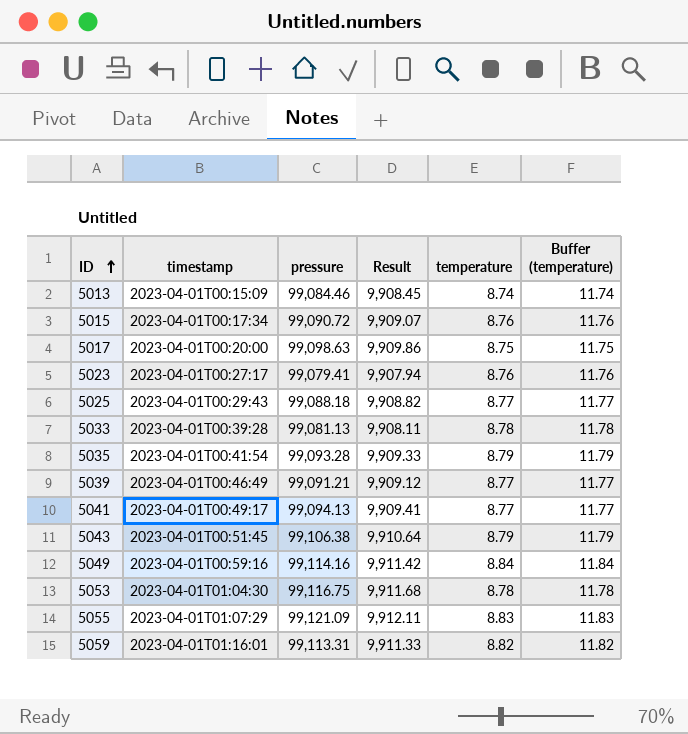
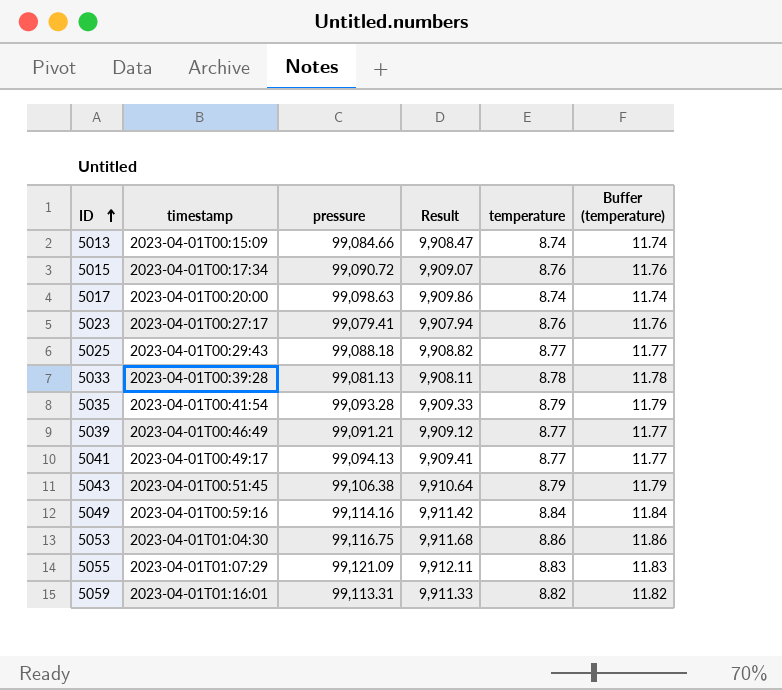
5013 | pressure: 99,084.46 -> 99,084.66
5013 | Result: 9,908.45 -> 9,908.47
5017 | temperature: 8.75 -> 8.74
5017 | Buffer (temperature): 11.75 -> 11.74
5053 | temperature: 8.78 -> 8.86
5053 | Buffer (temperature): 11.78 -> 11.86

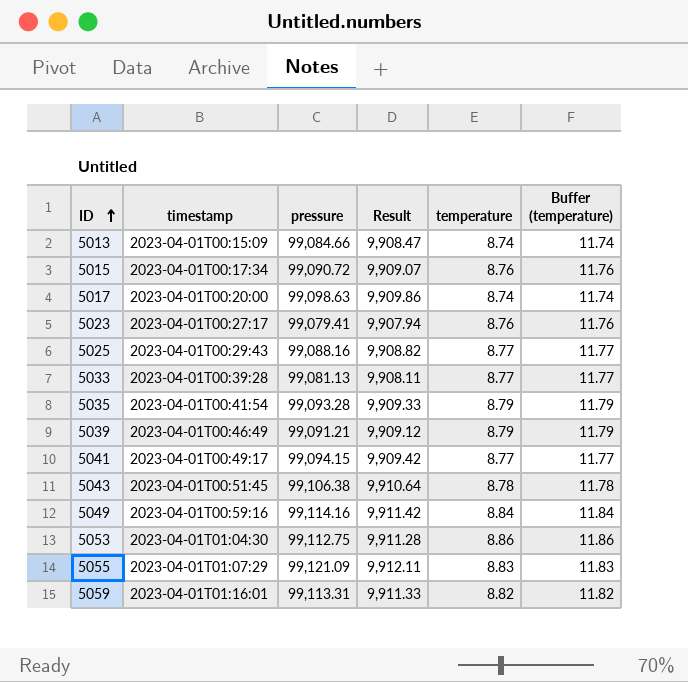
5025 | pressure: 99,088.18 -> 99,088.16
5033 | temperature: 8.78 -> 8.77
5033 | Buffer (temperature): 11.78 -> 11.77
5039 | temperature: 8.77 -> 8.79
5039 | Buffer (temperature): 11.77 -> 11.79
5041 | pressure: 99,094.13 -> 99,094.15
5041 | Result: 9,909.41 -> 9,909.42
5043 | temperature: 8.79 -> 8.78
5043 | Buffer (temperature): 11.79 -> 11.78
5053 | pressure: 99,116.75 -> 99,112.75
5053 | Result: 9,911.68 -> 9,911.28

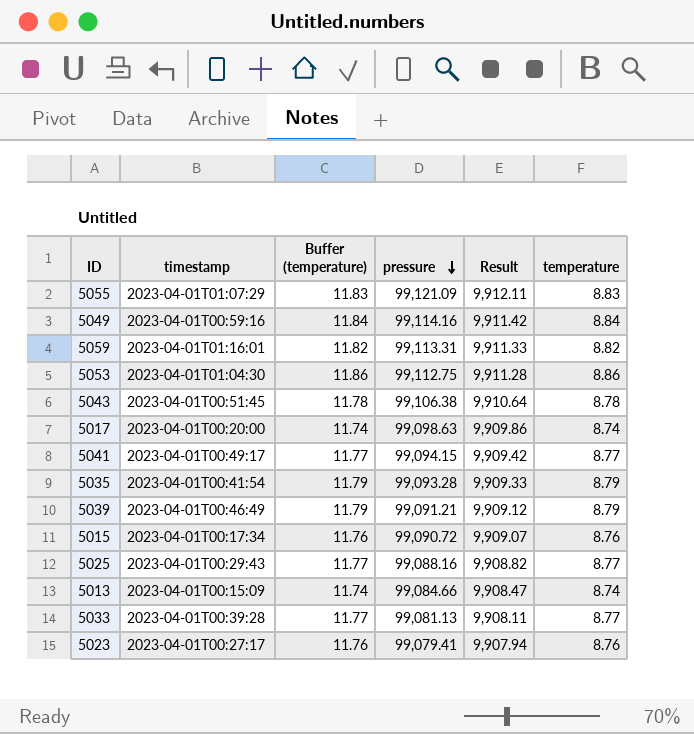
row order: ID ascending -> pressure descending
column Buffer (temperature) | position: 6 -> 3

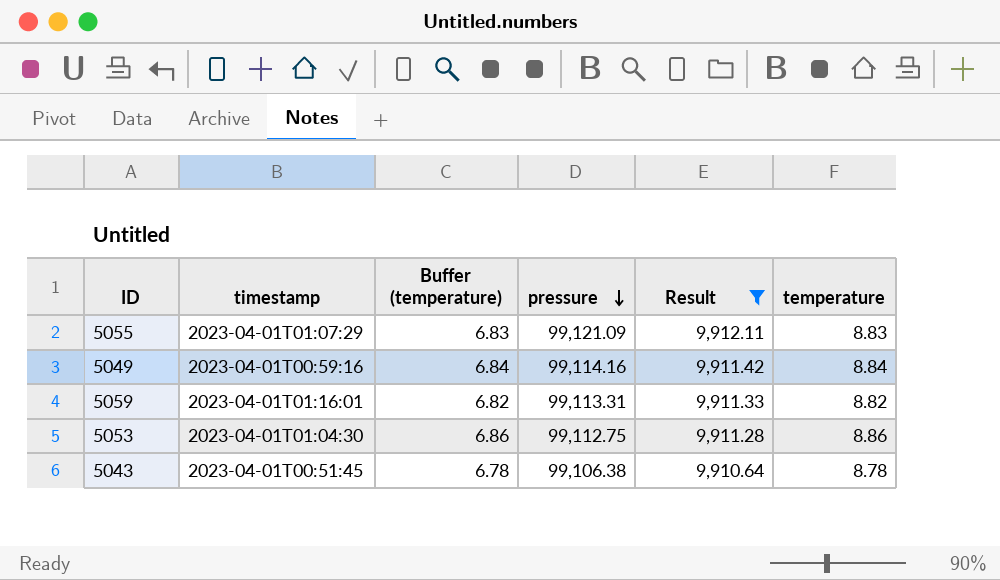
filter: none -> Result >= 9,910.64
column Buffer (temperature) | formula: [temperature] + 3 -> [temperature] - 2

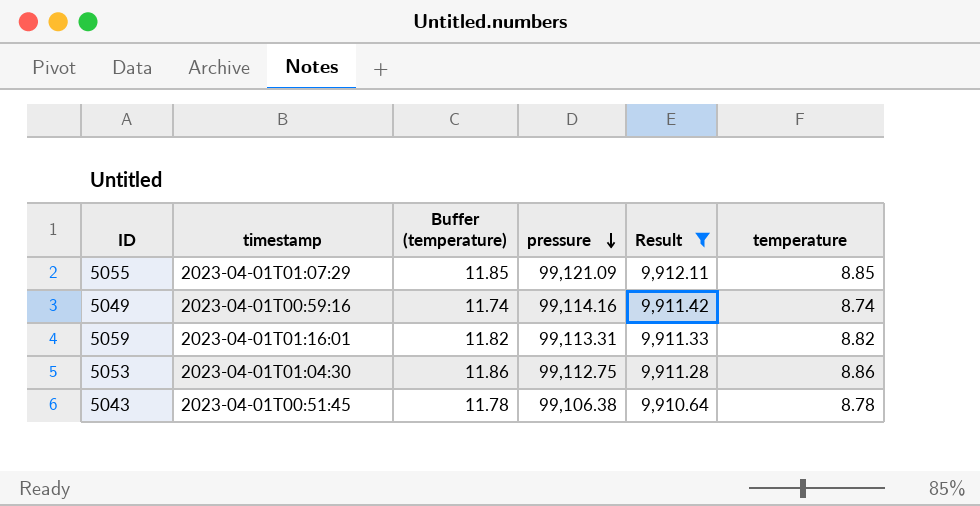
column Buffer (temperature) | formula: [temperature] - 2 -> [temperature] + 3
5055 | temperature: 8.83 -> 8.85
5049 | temperature: 8.84 -> 8.74

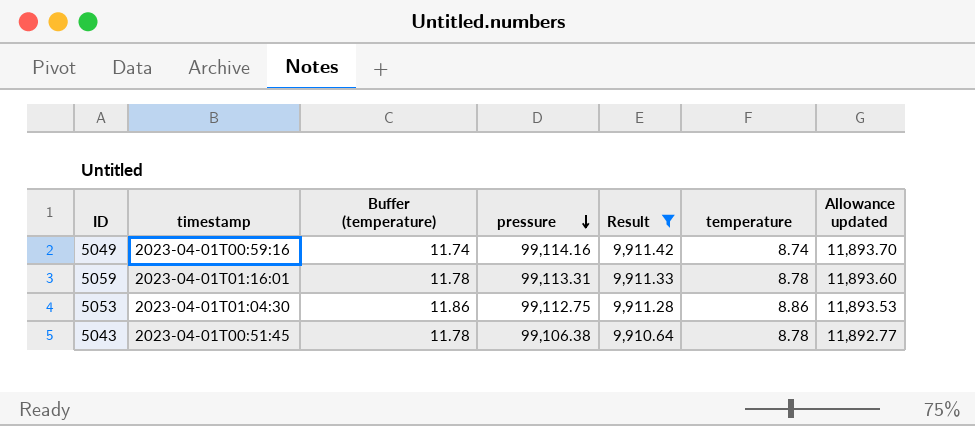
column Allowance updated | formula: none -> [pressure] * 0.12
row 5055: 2023-04-01T01:07:29 | 11.85 | 99,121.09 | 9,912.11 | 8.85 -> none
5059 | Buffer (temperature): 11.82 -> 11.78
5059 | temperature: 8.82 -> 8.78

